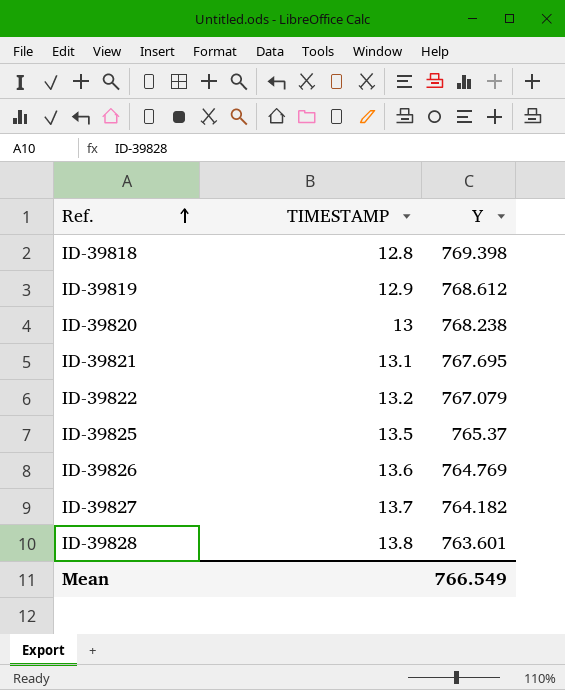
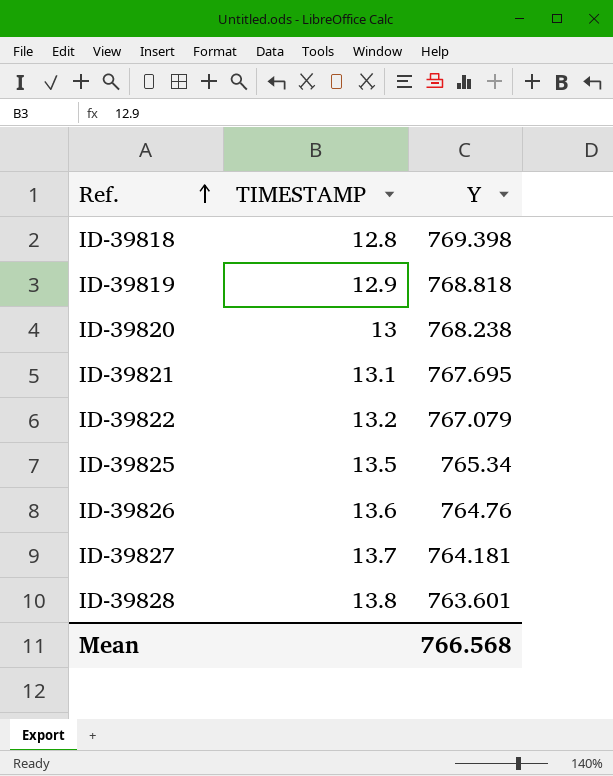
ID-39819 | Y: 768.612 -> 768.818
ID-39825 | Y: 765.37 -> 765.34
ID-39826 | Y: 764.769 -> 764.76
ID-39827 | Y: 764.182 -> 764.181
Mean | Y: 766.549 -> 766.568

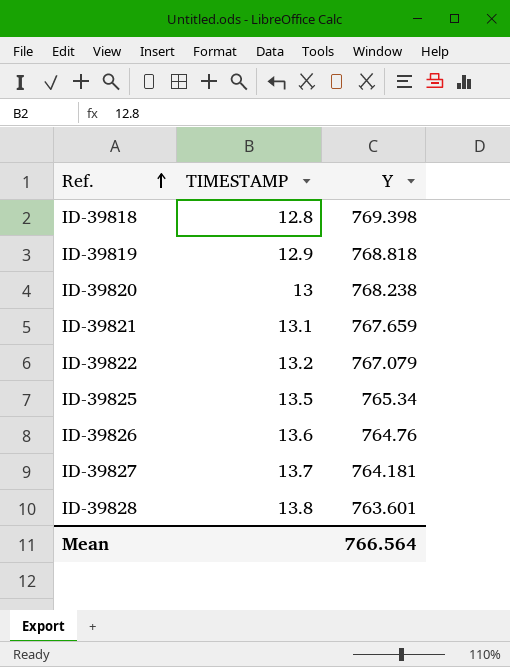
ID-39821 | Y: 767.695 -> 767.659
Mean | Y: 766.568 -> 766.564

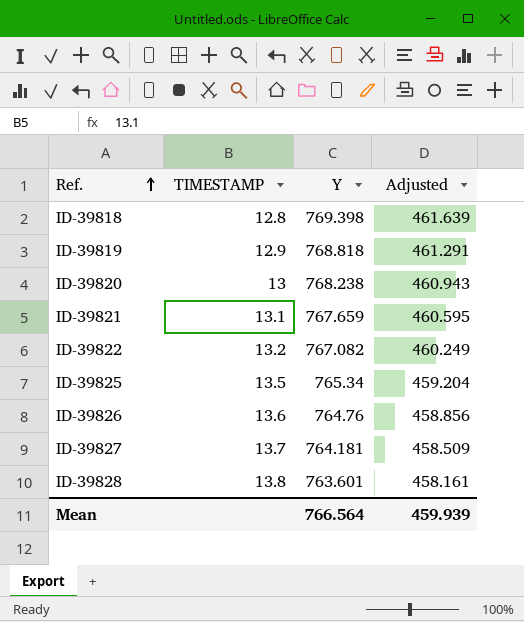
column Adjusted | formula: none -> [Y] * 0.6
ID-39822 | Y: 767.079 -> 767.082

